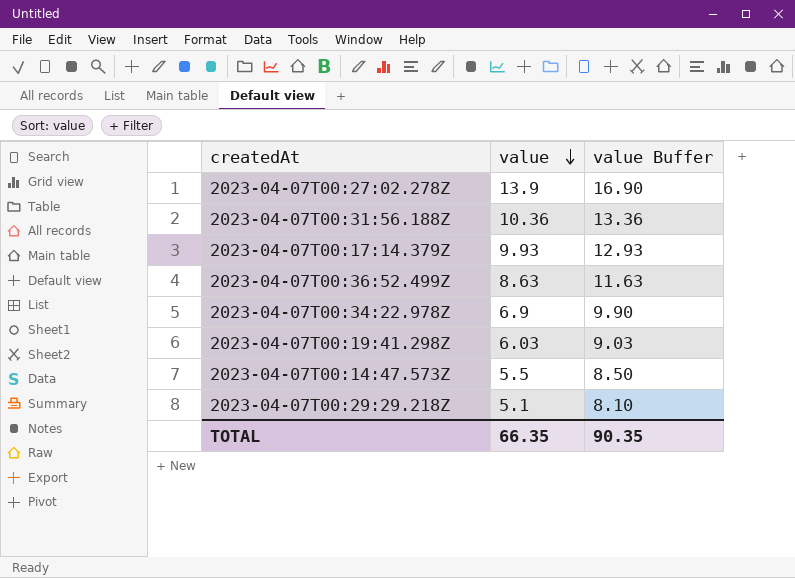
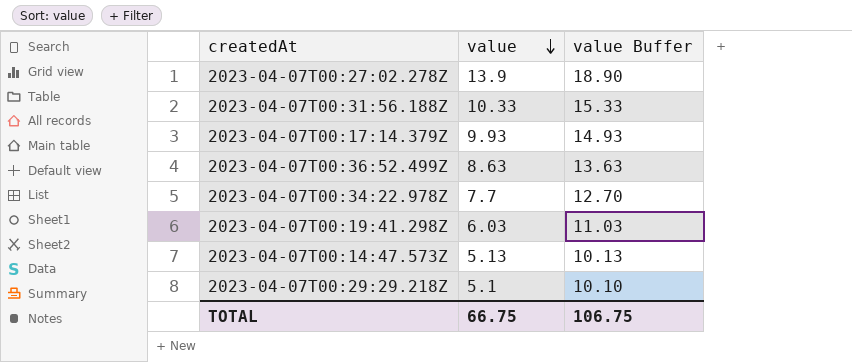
column value Buffer | formula: [value] + 3 -> [value] + 5
2023-04-07T00:31:56.188Z | value: 10.36 -> 10.33
2023-04-07T00:34:22.978Z | value: 6.9 -> 7.7
2023-04-07T00:14:47.573Z | value: 5.5 -> 5.13
TOTAL | value: 66.35 -> 66.75
TOTAL | value Buffer: 90.35 -> 106.75

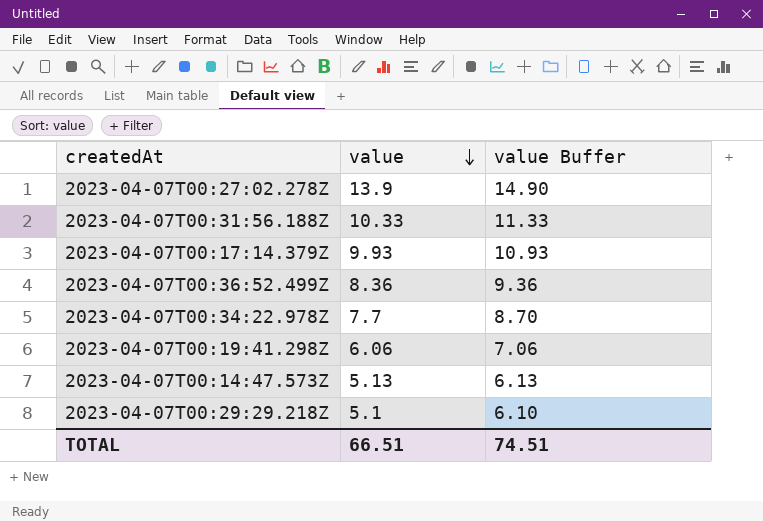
column value Buffer | formula: [value] + 5 -> [value] + 1
2023-04-07T00:36:52.499Z | value: 8.63 -> 8.36
2023-04-07T00:19:41.298Z | value: 6.03 -> 6.06
TOTAL | value: 66.75 -> 66.51
TOTAL | value Buffer: 106.75 -> 74.51

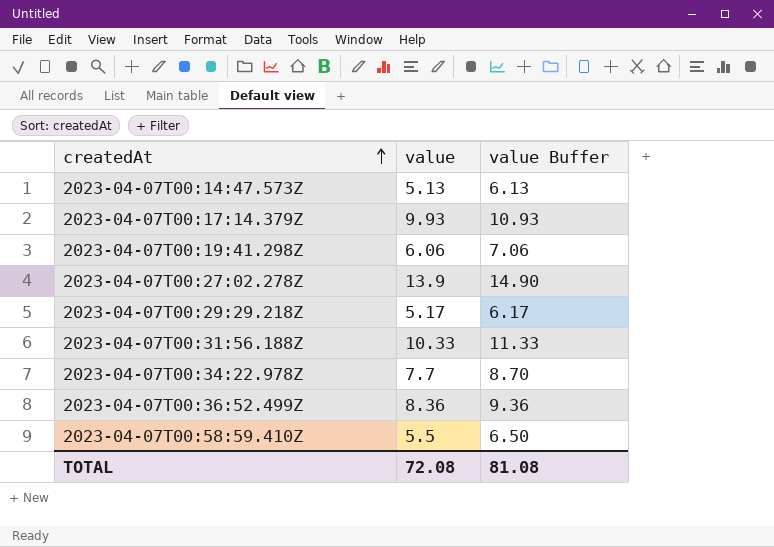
row order: value descending -> createdAt ascending
2023-04-07T00:29:29.218Z | value: 5.1 -> 5.17
2023-04-07T00:29:29.218Z | value Buffer: 6.10 -> 6.17
row 2023-04-07T00:58:59.410Z: none -> 5.5 | 6.50
TOTAL | value: 66.51 -> 72.08
TOTAL | value Buffer: 74.51 -> 81.08

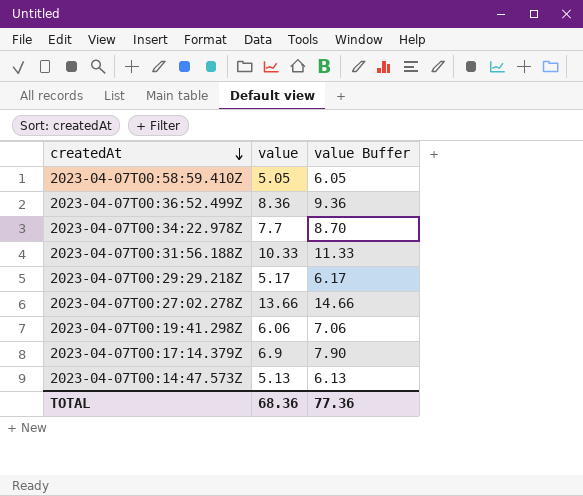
row order: createdAt ascending -> createdAt descending
2023-04-07T00:58:59.410Z | value: 5.5 -> 5.05
2023-04-07T00:58:59.410Z | value Buffer: 6.50 -> 6.05
2023-04-07T00:27:02.278Z | value: 13.9 -> 13.66
2023-04-07T00:27:02.278Z | value Buffer: 14.90 -> 14.66
2023-04-07T00:17:14.379Z | value: 9.93 -> 6.9
2023-04-07T00:17:14.379Z | value Buffer: 10.93 -> 7.90
TOTAL | value: 72.08 -> 68.36
TOTAL | value Buffer: 81.08 -> 77.36

